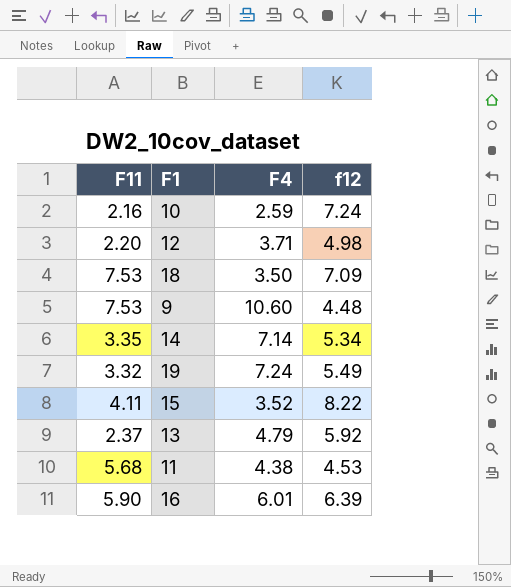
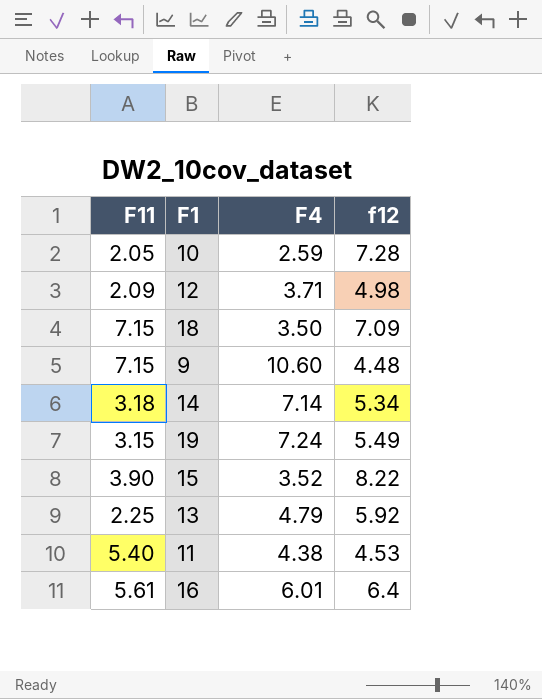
10 | F11: 2.16 -> 2.05
10 | f12: 7.24 -> 7.28
12 | F11: 2.20 -> 2.09
18 | F11: 7.53 -> 7.15
9 | F11: 7.53 -> 7.15
14 | F11: 3.35 -> 3.18
19 | F11: 3.32 -> 3.15
15 | F11: 4.11 -> 3.90
13 | F11: 2.37 -> 2.25
11 | F11: 5.68 -> 5.40
16 | F11: 5.90 -> 5.61
16 | f12: 6.39 -> 6.4

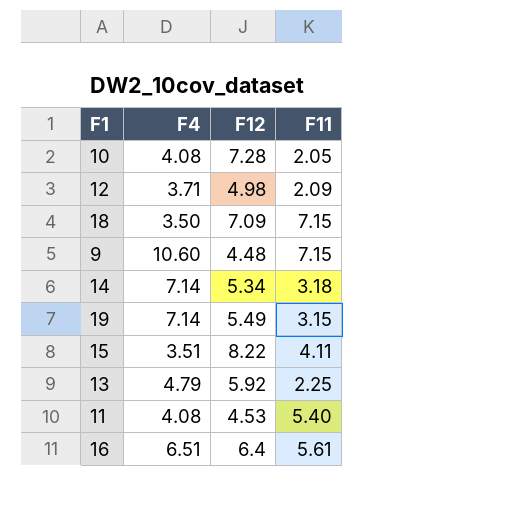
column name: f12 -> F12
column F11 | position: 1 -> 4
10 | F4: 2.59 -> 4.08
19 | F4: 7.24 -> 7.14
15 | F4: 3.52 -> 3.51
15 | F11: 3.90 -> 4.11
11 | F4: 4.38 -> 4.08
16 | F4: 6.01 -> 6.51

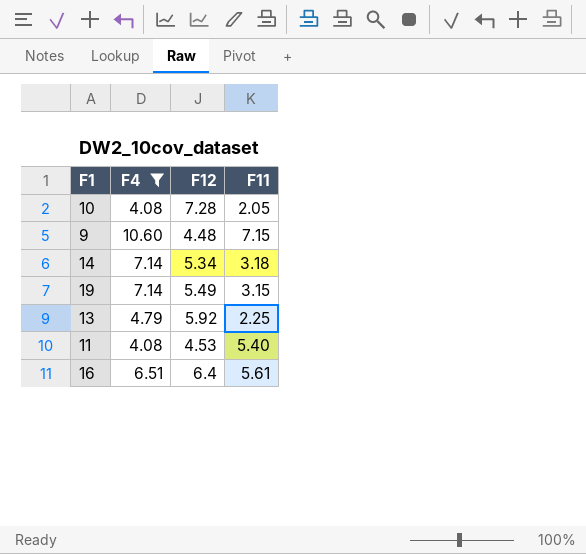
filter: none -> F4 >= 4.08

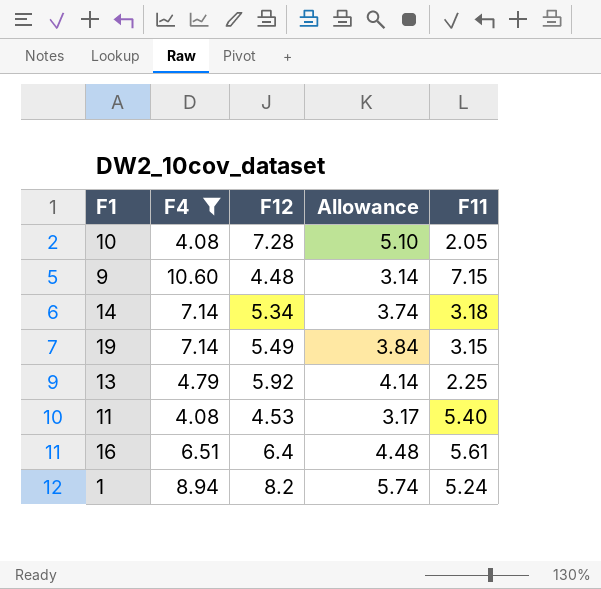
column Allowance | formula: none -> [F12] * 0.7
row 1: none -> 8.94 | 8.2 | 5.74 | 5.24

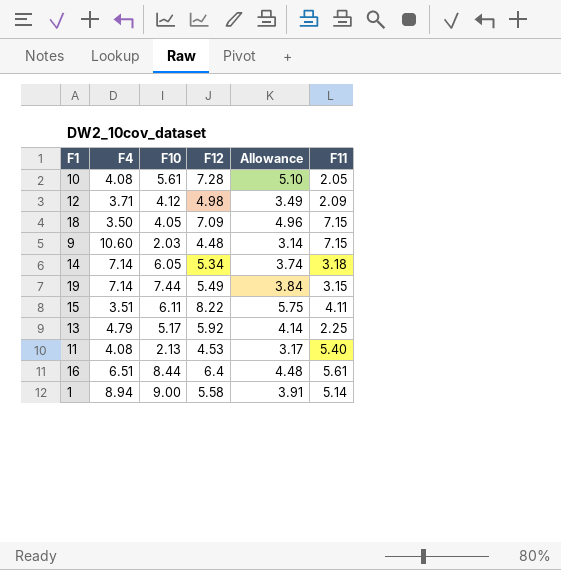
filter: F4 >= 4.08 -> none
column F10 | position: none -> 3
1 | F12: 8.2 -> 5.58
1 | Allowance: 5.74 -> 3.91
1 | F11: 5.24 -> 5.14

